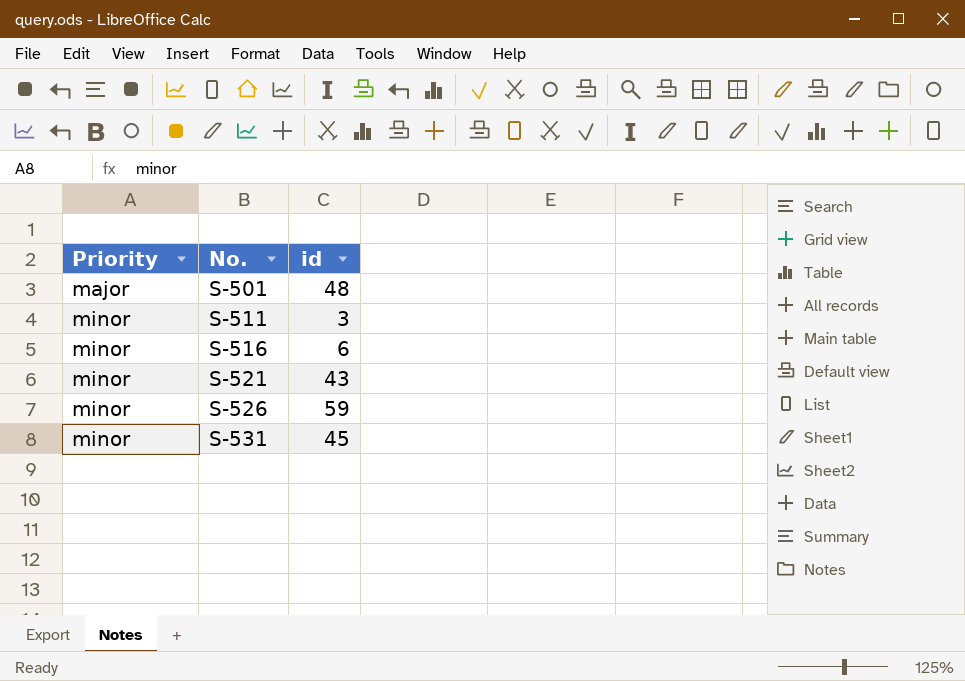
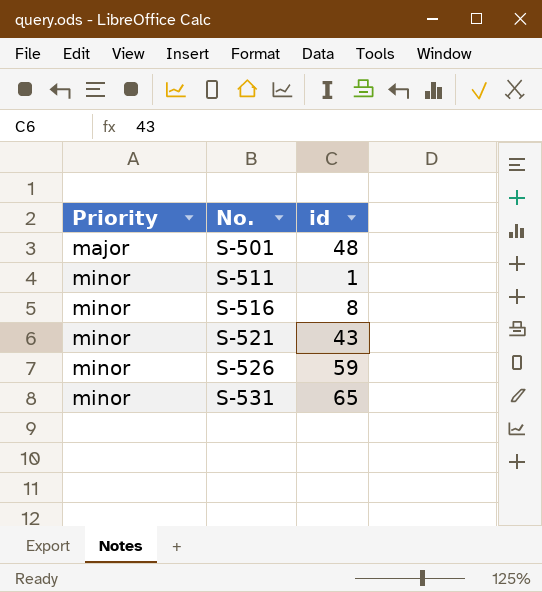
S-511 | id: 3 -> 1
S-516 | id: 6 -> 8
S-531 | id: 45 -> 65

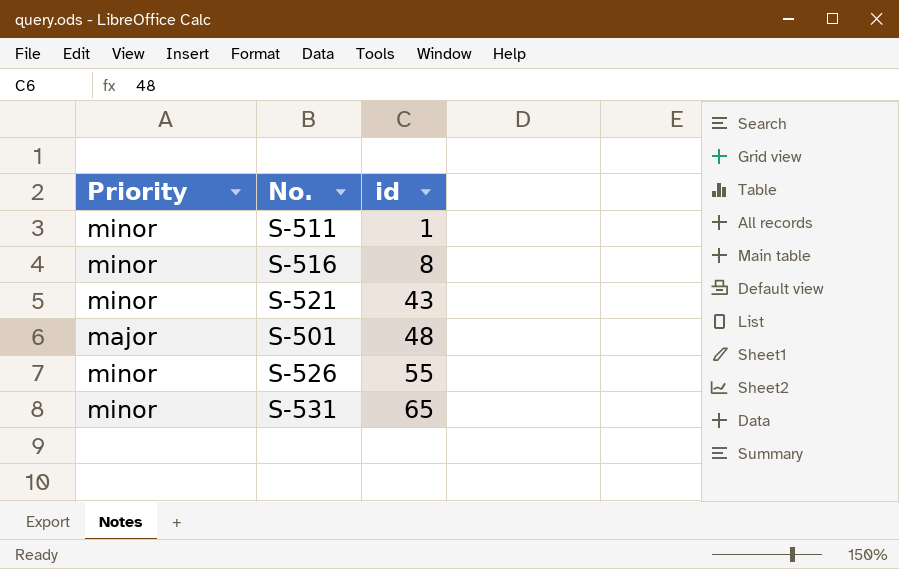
row order: Priority ascending -> id ascending
S-526 | id: 59 -> 55

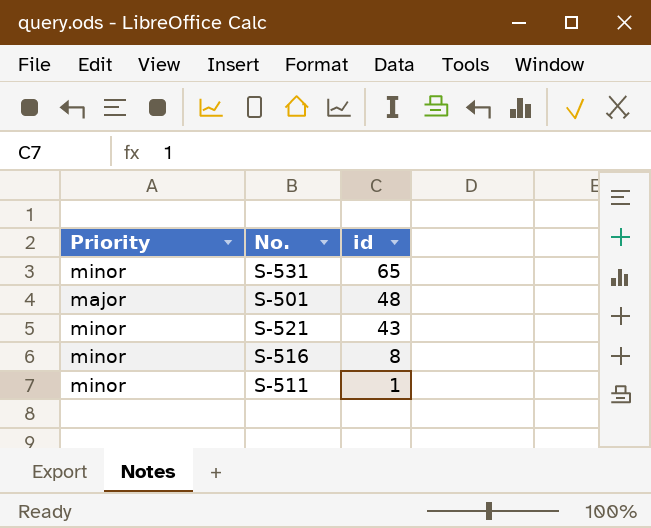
row order: id ascending -> id descending
row S-526: minor | 55 -> none

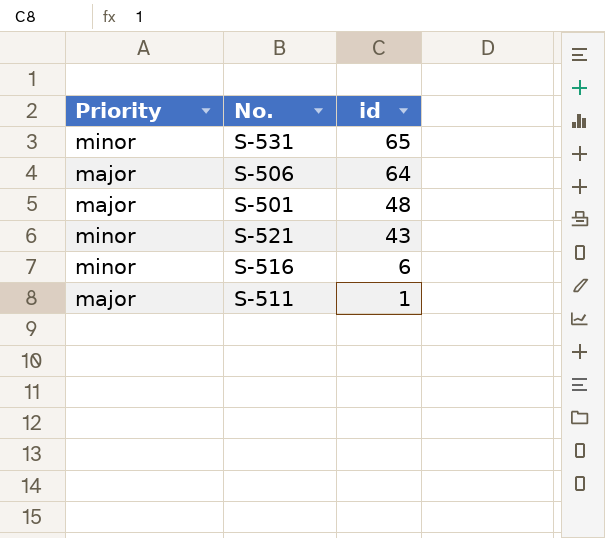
row S-506: none -> major | 64
S-516 | id: 8 -> 6
S-511 | Priority: minor -> major

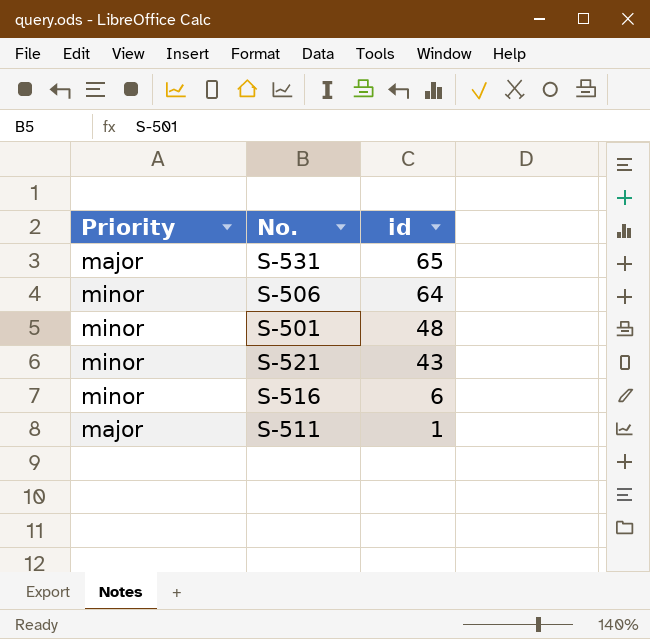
S-531 | Priority: minor -> major
S-506 | Priority: major -> minor
S-501 | Priority: major -> minor

